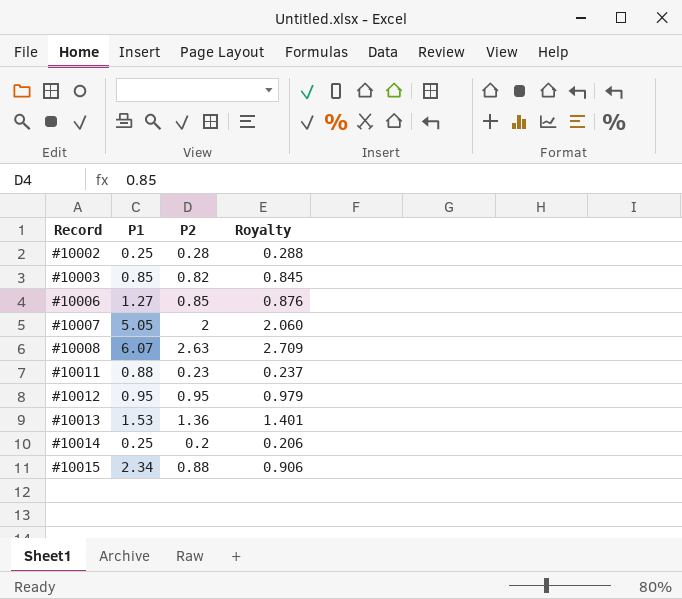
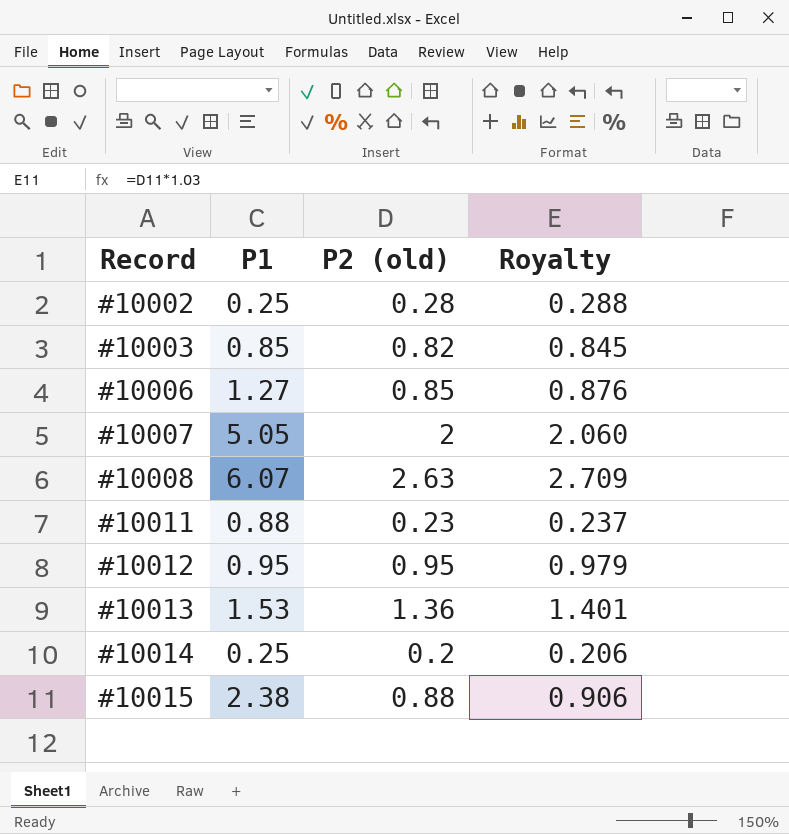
column name: P2 -> P2 (old)
#10015 | P1: 2.34 -> 2.38

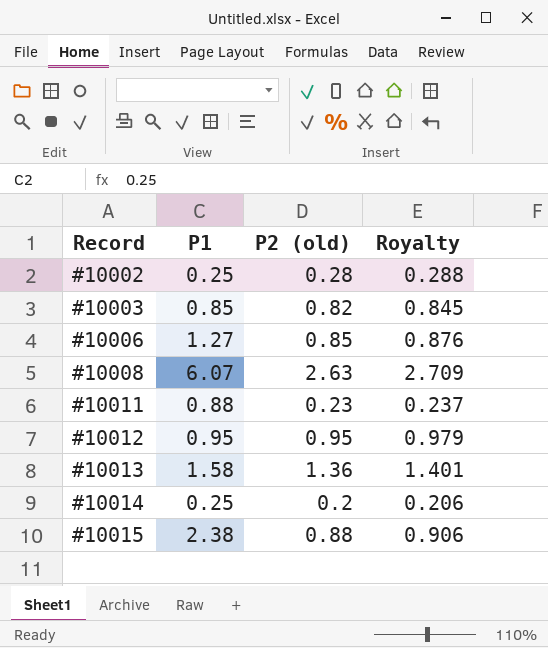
row #10007: 5.05 | 2 | 2.060 -> none
#10013 | P1: 1.53 -> 1.58

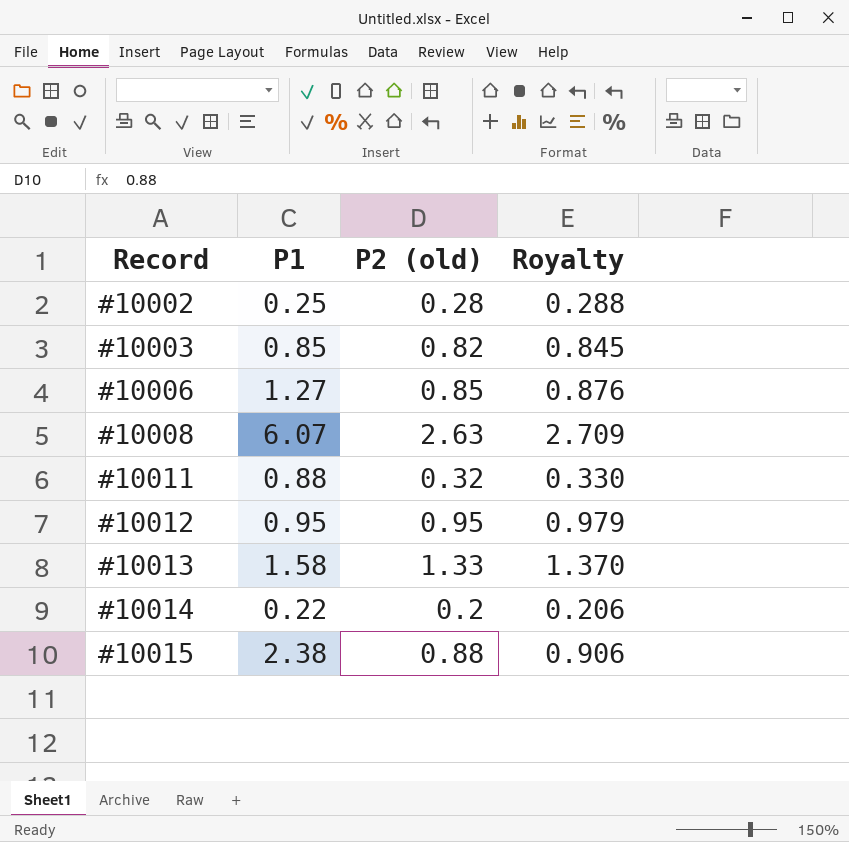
#10011 | P2 (old): 0.23 -> 0.32
#10011 | Royalty: 0.237 -> 0.330
#10013 | P2 (old): 1.36 -> 1.33
#10013 | Royalty: 1.401 -> 1.370
#10014 | P1: 0.25 -> 0.22

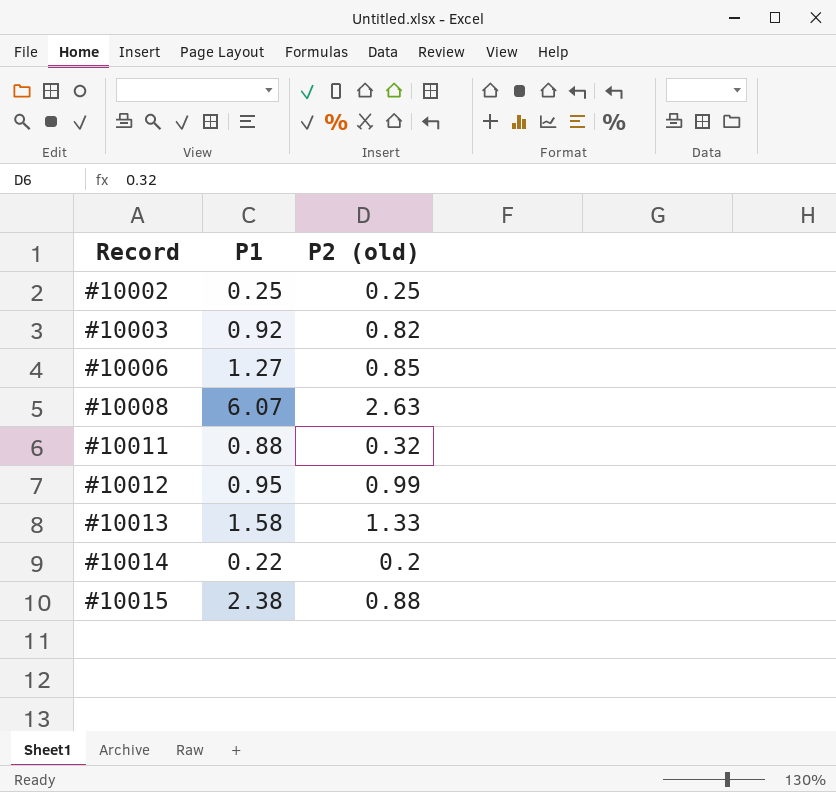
column Royalty | formula: [P2 (old)] * 1.03 -> none
#10002 | P2 (old): 0.28 -> 0.25
#10003 | P1: 0.85 -> 0.92
#10012 | P2 (old): 0.95 -> 0.99

